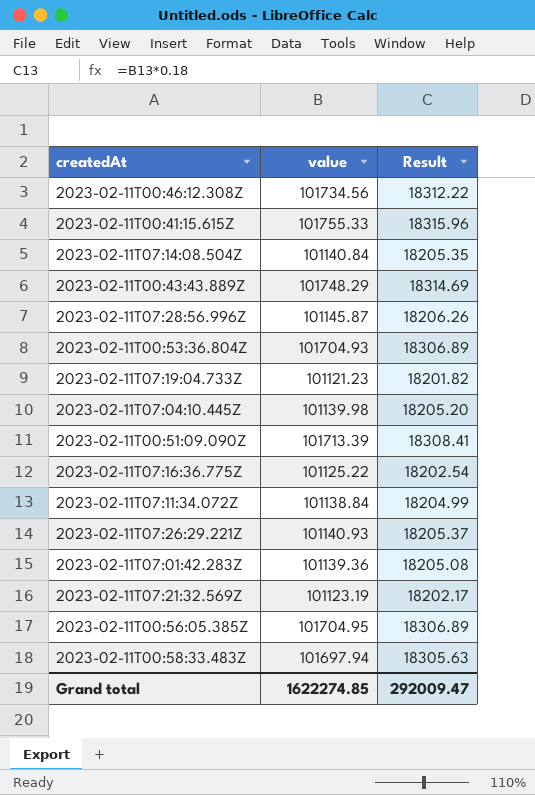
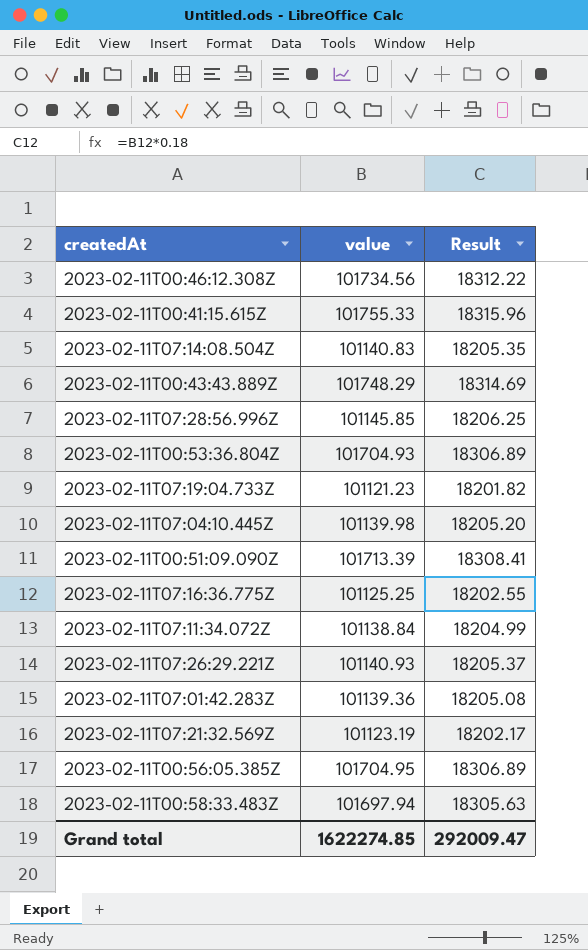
2023-02-11T07:14:08.504Z | value: 101140.84 -> 101140.83
2023-02-11T07:28:56.996Z | value: 101145.87 -> 101145.85
2023-02-11T07:28:56.996Z | Result: 18206.26 -> 18206.25
2023-02-11T07:16:36.775Z | value: 101125.22 -> 101125.25
2023-02-11T07:16:36.775Z | Result: 18202.54 -> 18202.55

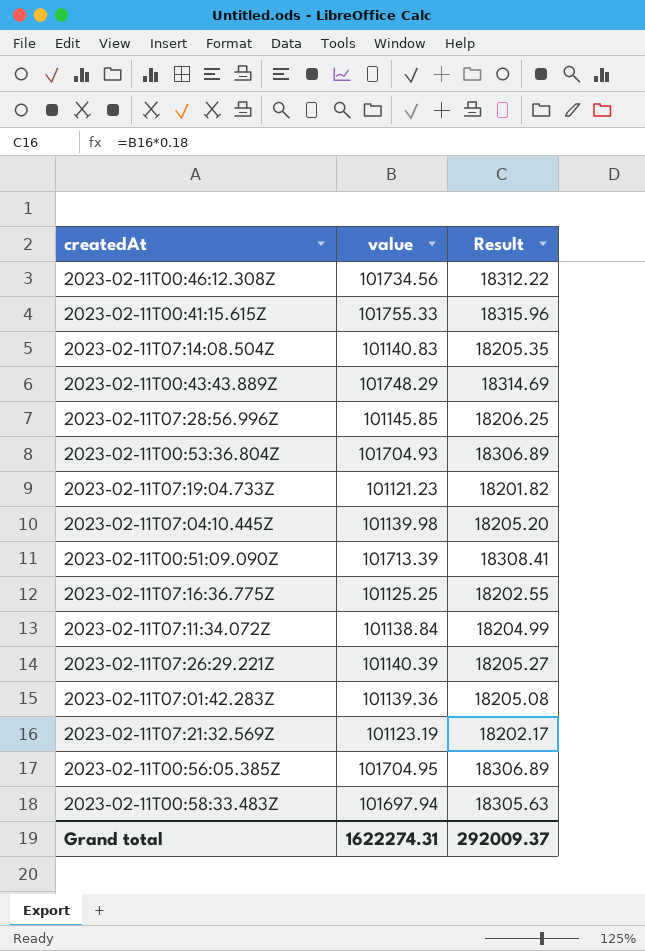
2023-02-11T07:26:29.221Z | value: 101140.93 -> 101140.39
2023-02-11T07:26:29.221Z | Result: 18205.37 -> 18205.27
Grand total | value: 1622274.85 -> 1622274.31
Grand total | Result: 292009.47 -> 292009.37

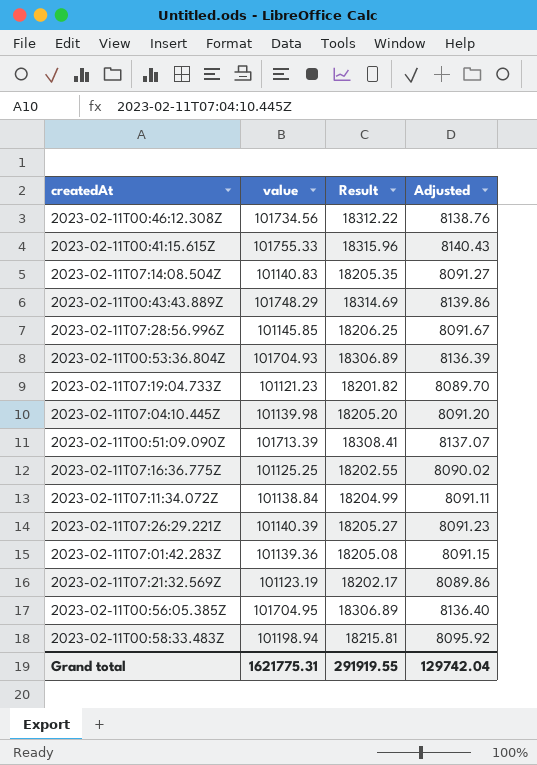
column Adjusted | formula: none -> [value] * 0.08
2023-02-11T00:58:33.483Z | value: 101697.94 -> 101198.94
2023-02-11T00:58:33.483Z | Result: 18305.63 -> 18215.81
Grand total | value: 1622274.31 -> 1621775.31
Grand total | Result: 292009.37 -> 291919.55

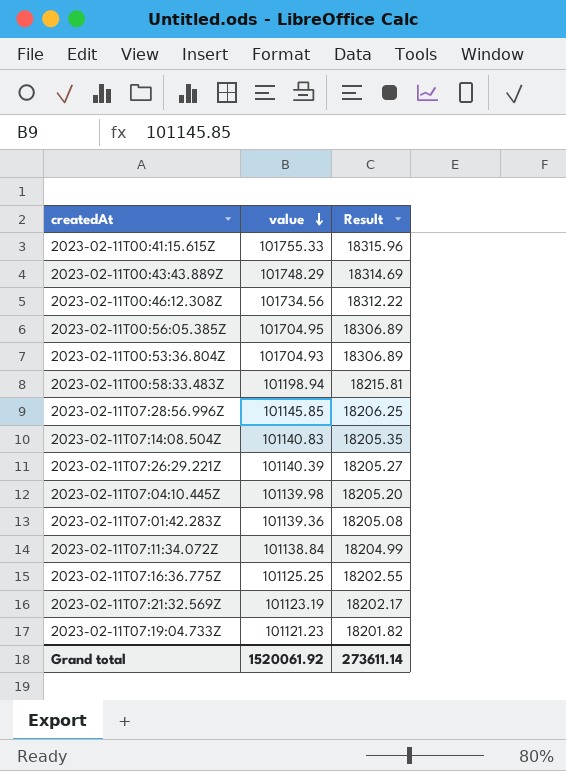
row order: none -> value descending
column Adjusted | formula: [value] * 0.08 -> none
row 2023-02-11T00:51:09.090Z: 101713.39 | 18308.41 | 8137.07 -> none
Grand total | value: 1621775.31 -> 1520061.92
Grand total | Result: 291919.55 -> 273611.14

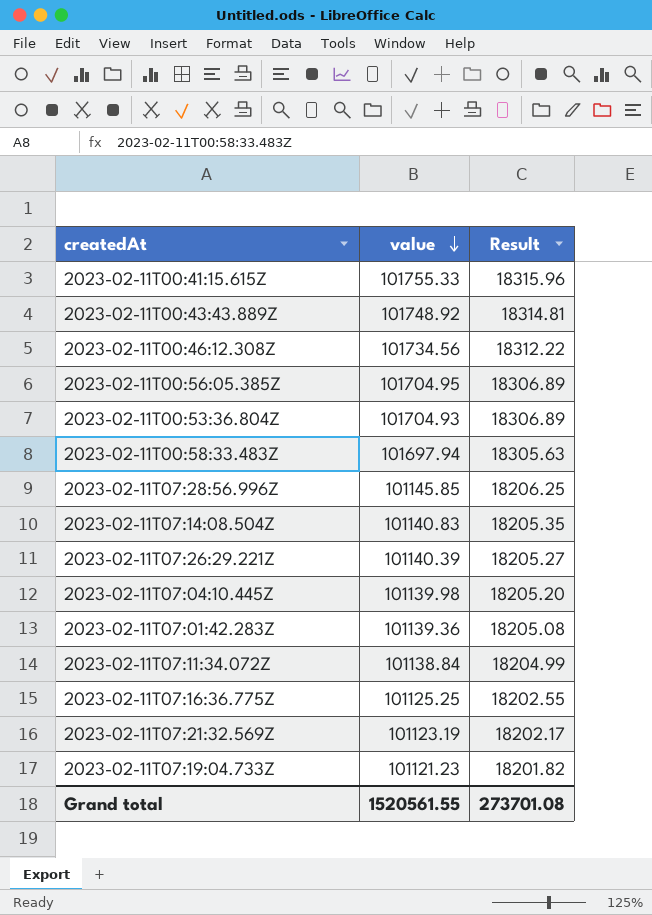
2023-02-11T00:43:43.889Z | value: 101748.29 -> 101748.92
2023-02-11T00:43:43.889Z | Result: 18314.69 -> 18314.81
2023-02-11T00:58:33.483Z | value: 101198.94 -> 101697.94
2023-02-11T00:58:33.483Z | Result: 18215.81 -> 18305.63
Grand total | value: 1520061.92 -> 1520561.55
Grand total | Result: 273611.14 -> 273701.08

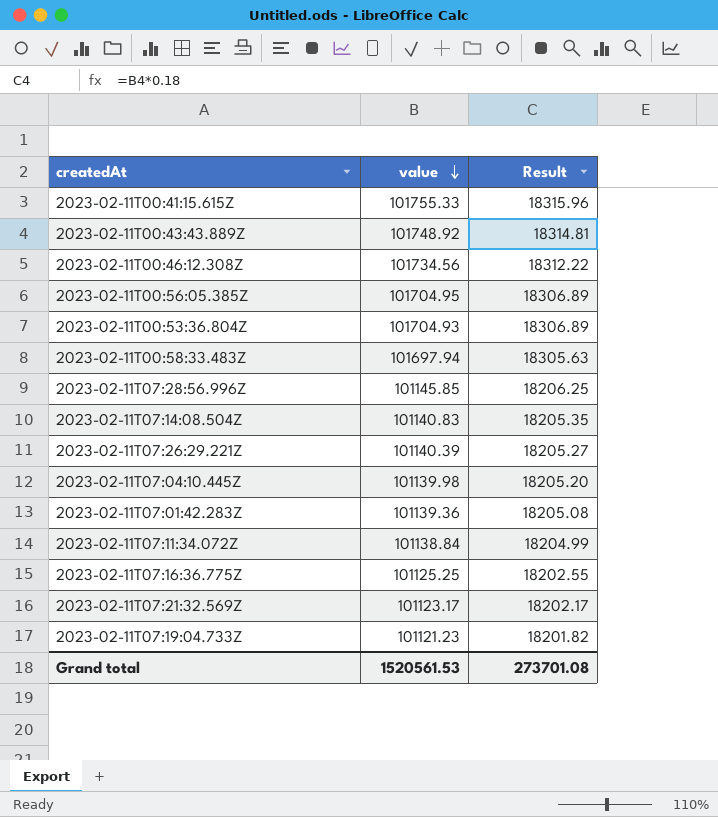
2023-02-11T07:21:32.569Z | value: 101123.19 -> 101123.17
Grand total | value: 1520561.55 -> 1520561.53

